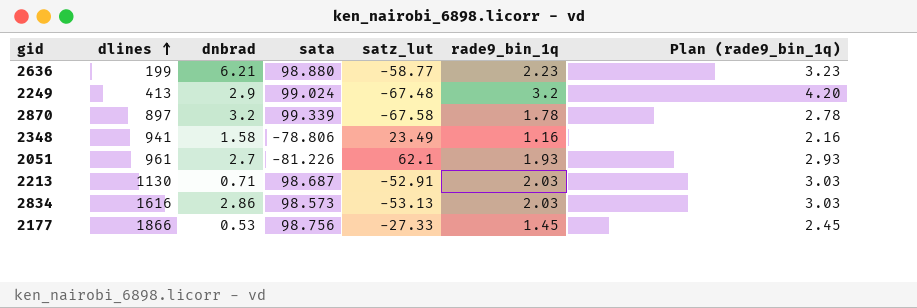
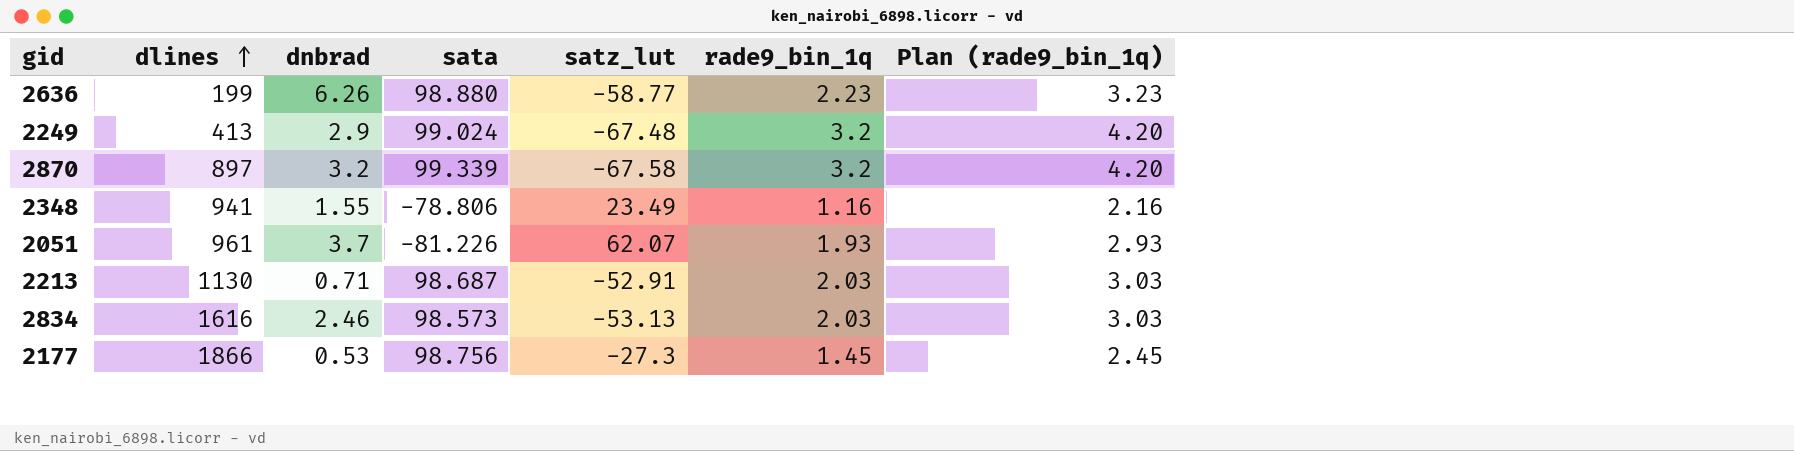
2636 | dnbrad: 6.21 -> 6.26
2870 | rade9_bin_1q: 1.78 -> 3.2
2870 | Plan (rade9_bin_1q): 2.78 -> 4.20
2348 | dnbrad: 1.58 -> 1.55
2051 | dnbrad: 2.7 -> 3.7
2051 | satz_lut: 62.1 -> 62.07
2834 | dnbrad: 2.86 -> 2.46
2177 | satz_lut: -27.33 -> -27.3

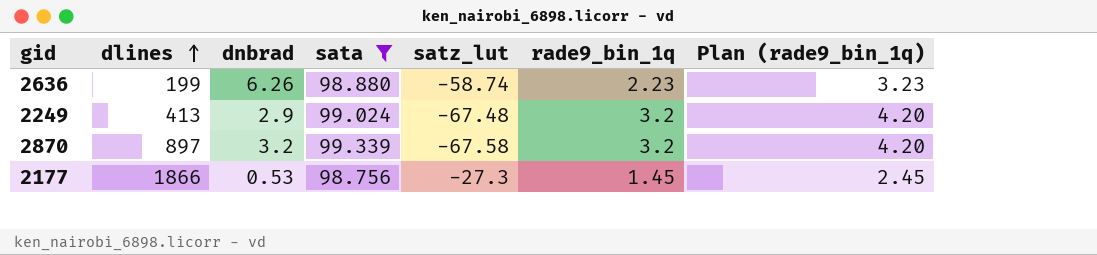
filter: none -> sata >= 98.756
2636 | satz_lut: -58.77 -> -58.74

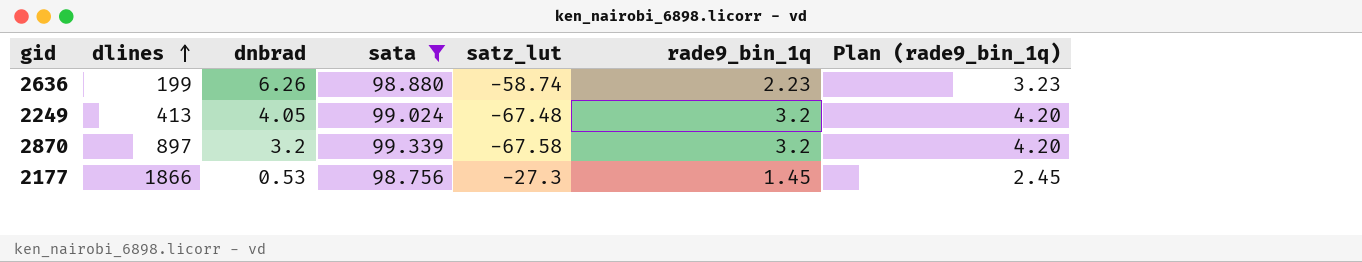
2249 | dnbrad: 2.9 -> 4.05

